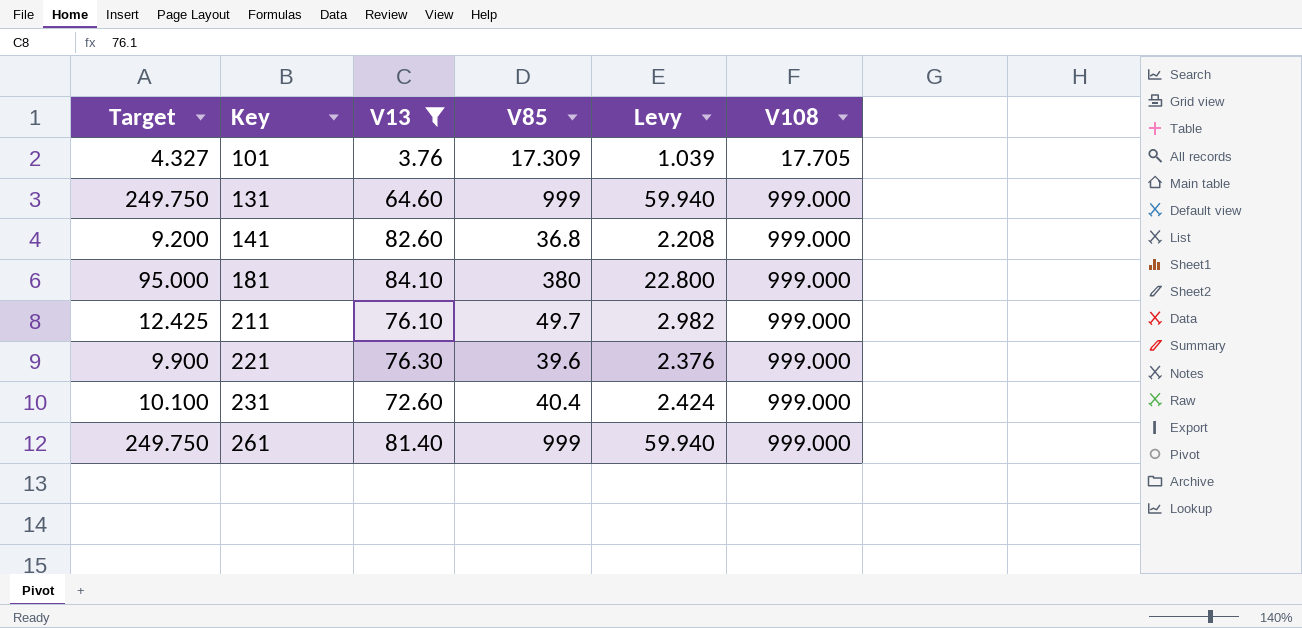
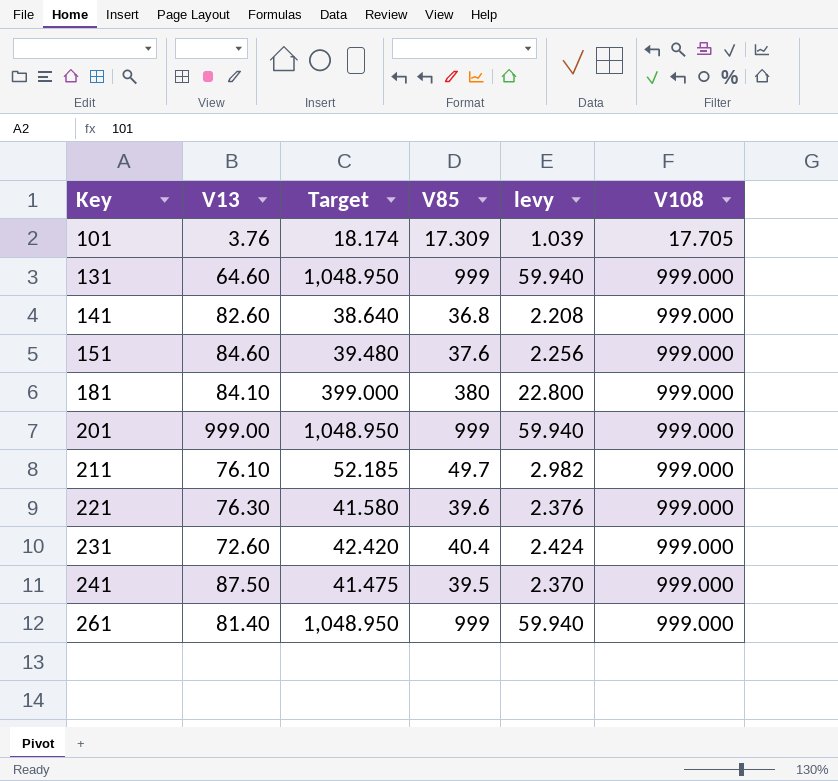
filter: V13 <= 84.10 -> none
column Target | formula: [V85] * 0.25 -> [V85] * 1.05
column Target | position: 1 -> 3
column name: Levy -> levy

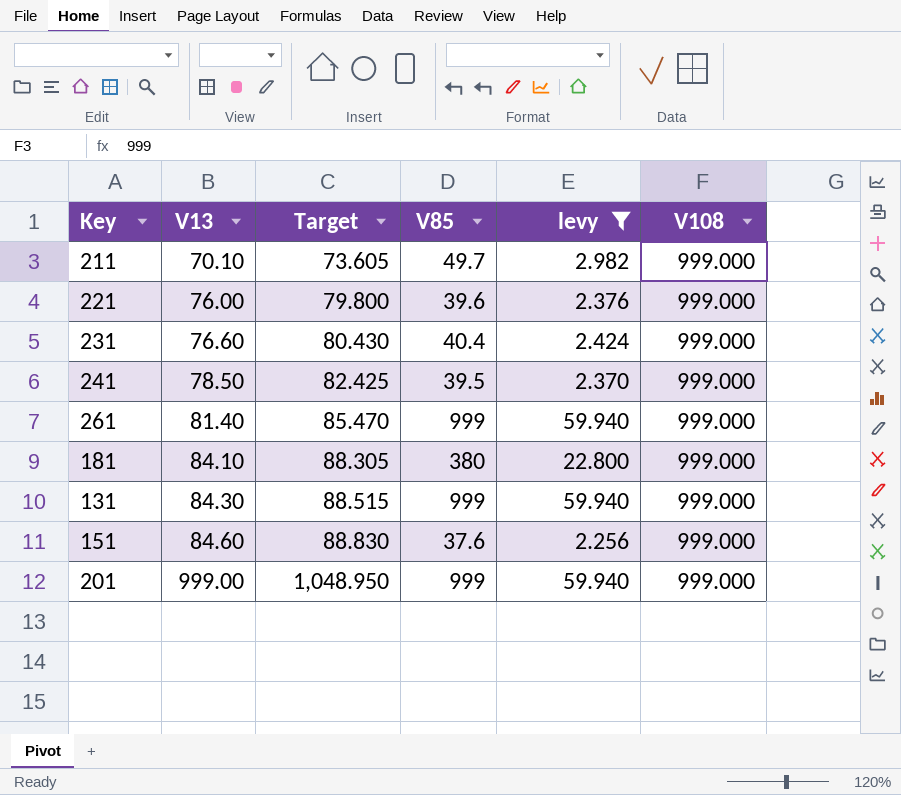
filter: none -> levy >= 2.256
row order: Key ascending -> V13 ascending
column Target | formula: [V85] * 1.05 -> [V13] * 1.05
211 | V13: 76.10 -> 70.10
221 | V13: 76.30 -> 76.00
231 | V13: 72.60 -> 76.60
241 | V13: 87.50 -> 78.50
131 | V13: 64.60 -> 84.30

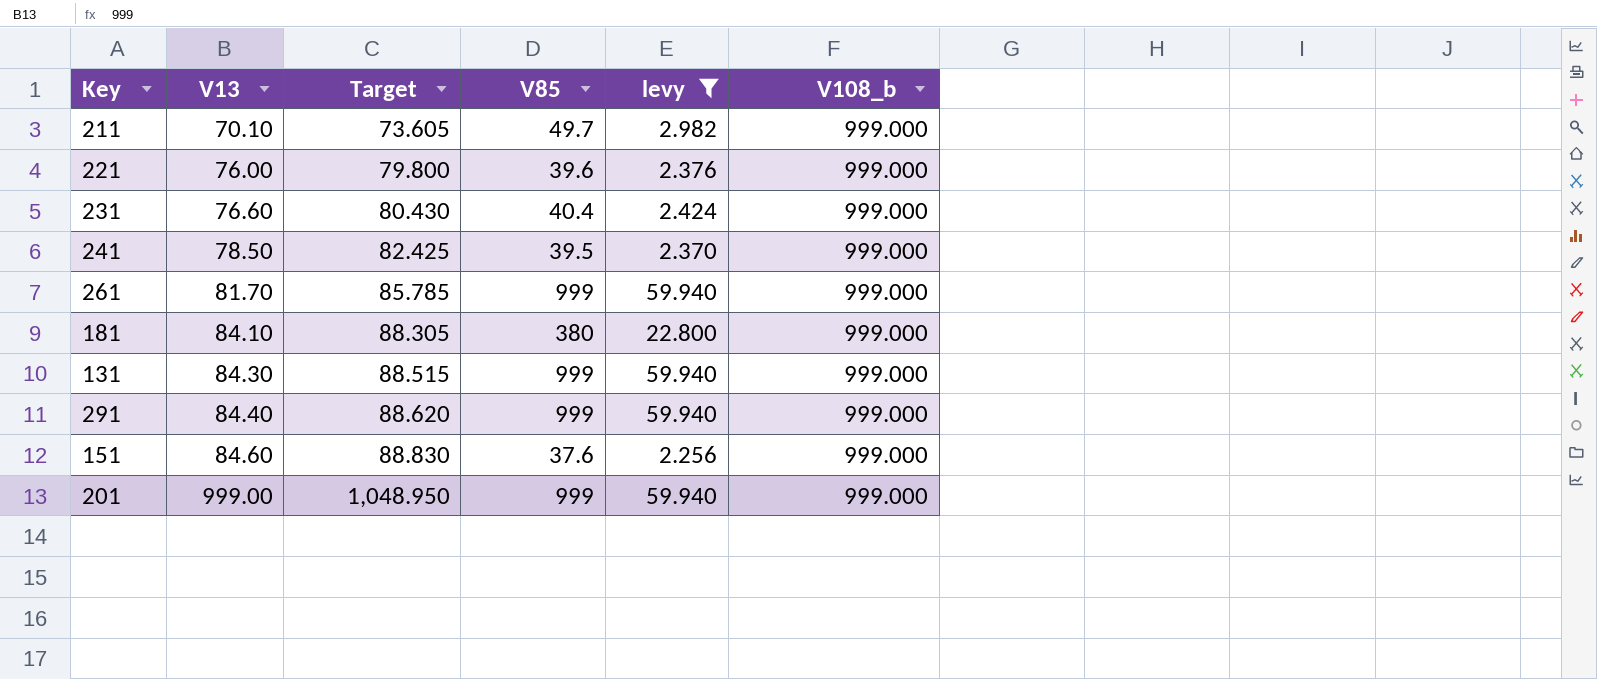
column name: V108 -> V108_b
261 | V13: 81.40 -> 81.70
261 | Target: 85.470 -> 85.785
row 291: none -> 84.40 | 88.620 | 999 | 59.940 | 999.000

